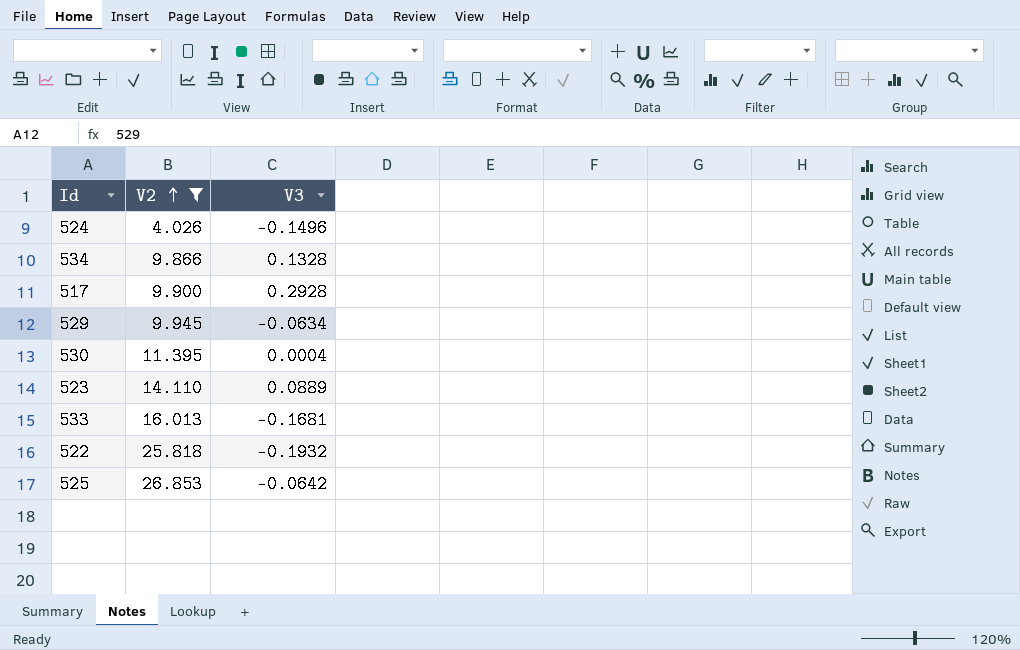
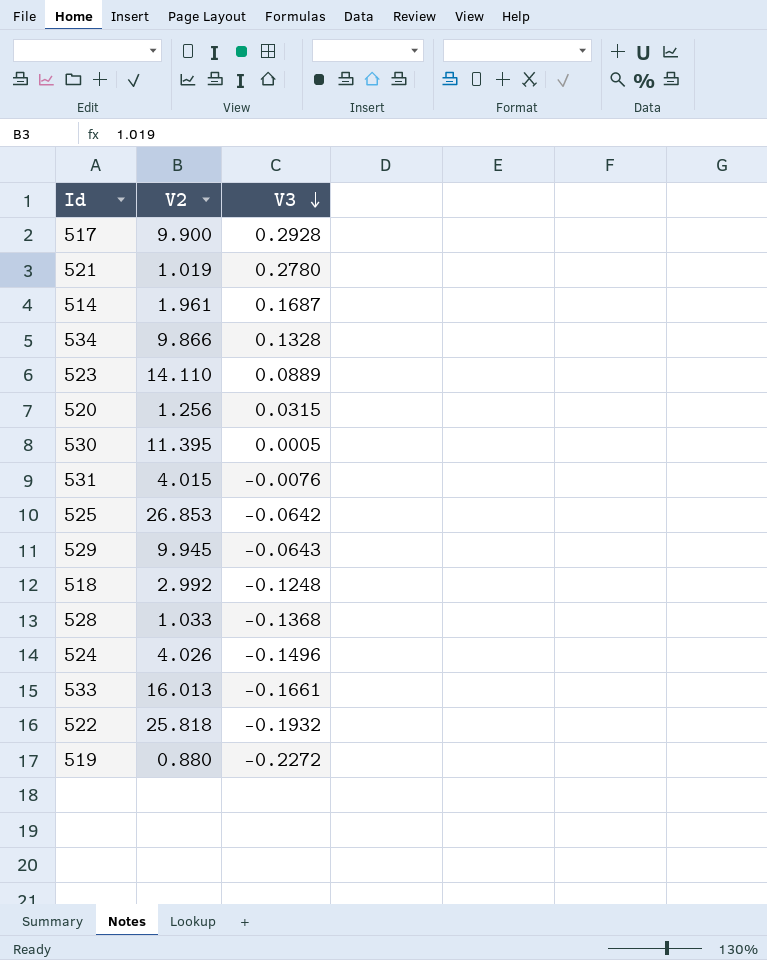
filter: V2 >= 4.026 -> none
row order: V2 ascending -> V3 descending
530 | V3: 0.0004 -> 0.0005
529 | V3: -0.0634 -> -0.0643
533 | V3: -0.1681 -> -0.1661

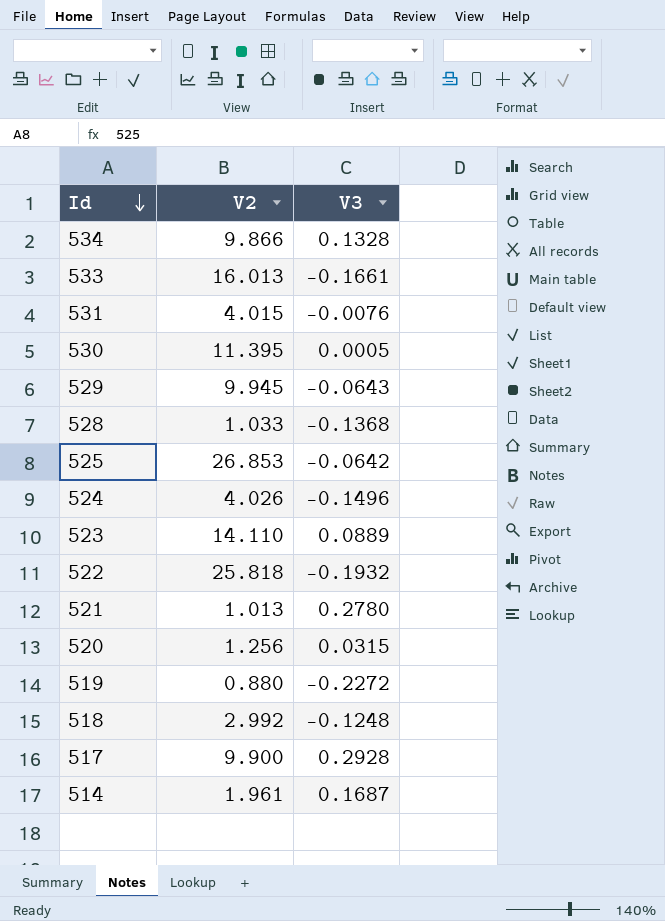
row order: V3 descending -> Id descending
521 | V2: 1.019 -> 1.013

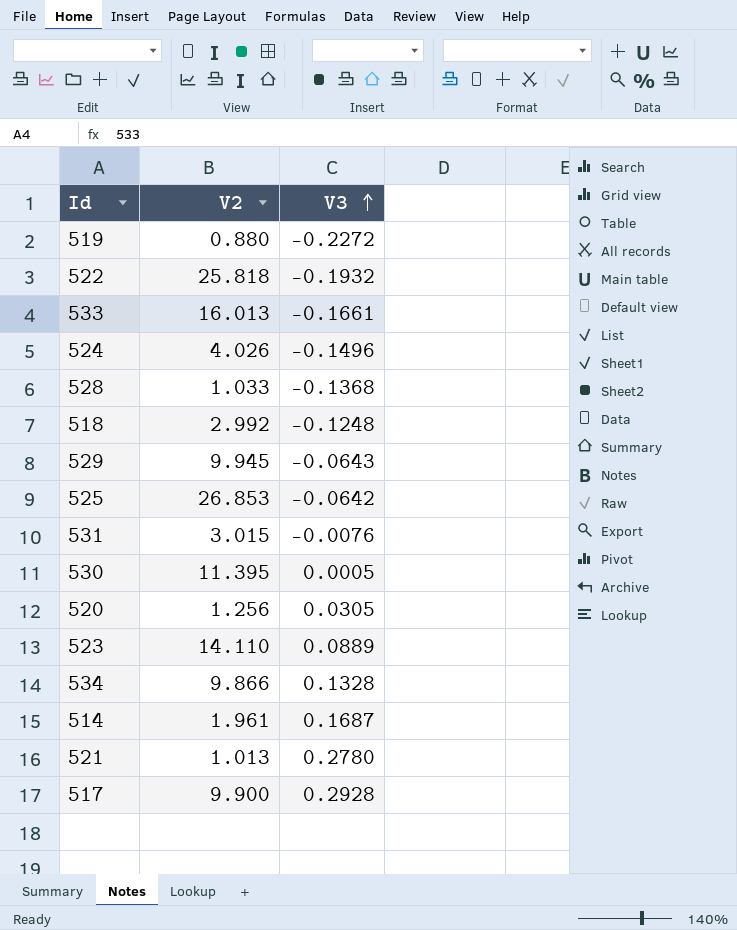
row order: Id descending -> V3 ascending
531 | V2: 4.015 -> 3.015
520 | V3: 0.0315 -> 0.0305

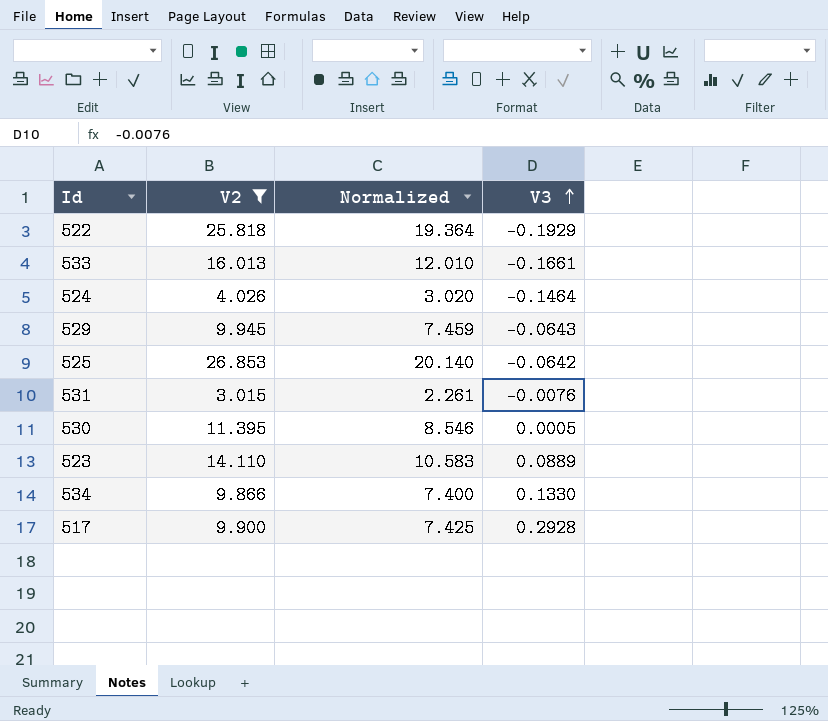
filter: none -> V2 >= 3.015
column Normalized | formula: none -> [V2] * 0.75
522 | V3: -0.1932 -> -0.1929
524 | V3: -0.1496 -> -0.1464
534 | V3: 0.1328 -> 0.1330

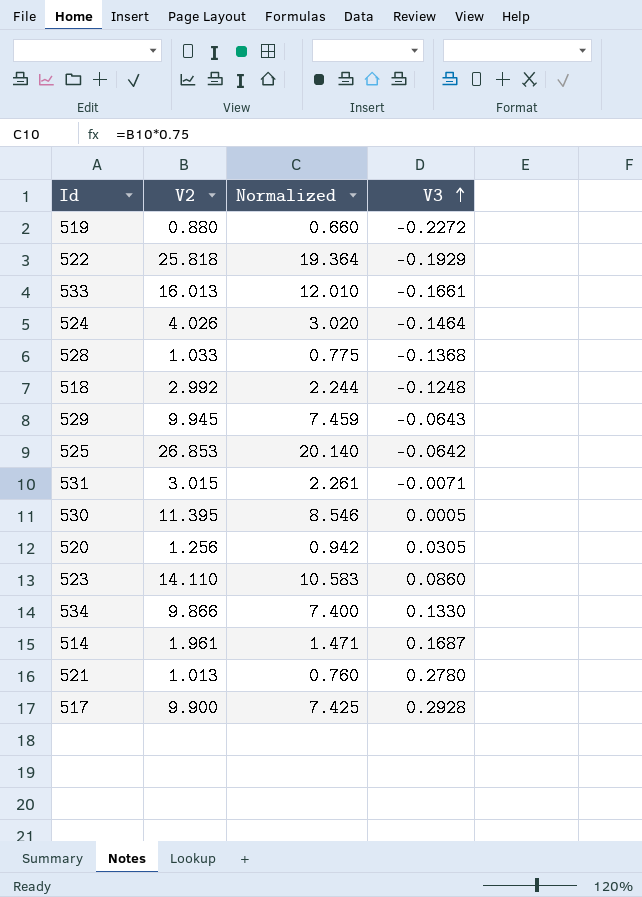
filter: V2 >= 3.015 -> none
531 | V3: -0.0076 -> -0.0071
523 | V3: 0.0889 -> 0.0860

